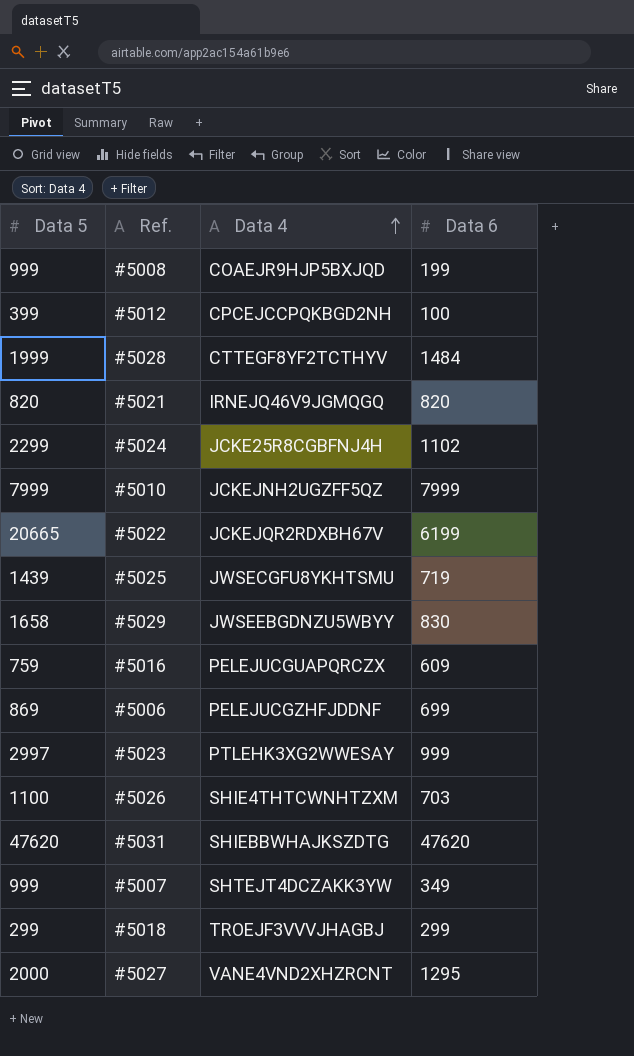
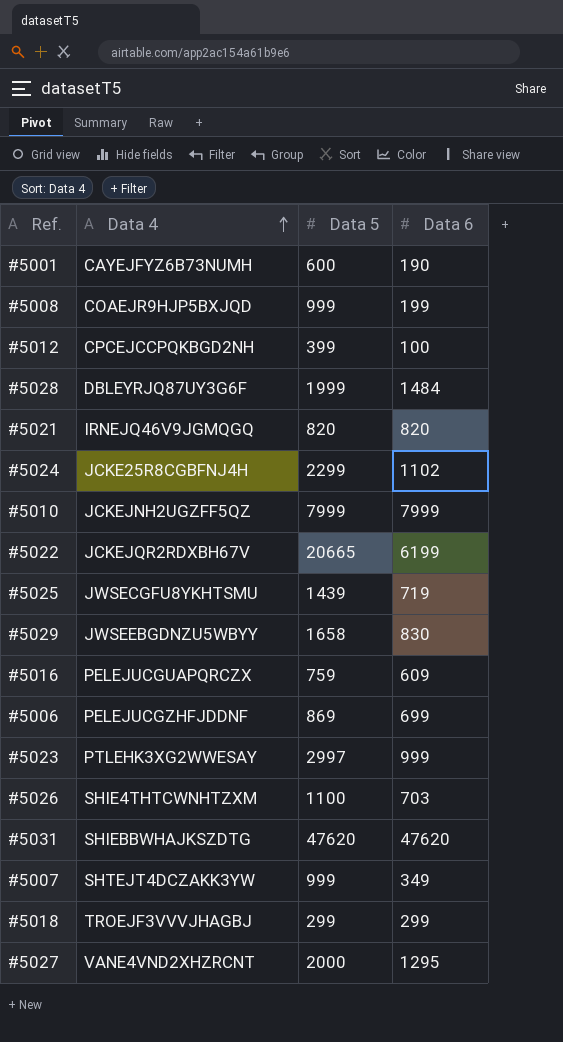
column Data 5 | position: 1 -> 3
row #5001: none -> CAYEJFYZ6B73NUMH | 600 | 190
#5028 | Data 4: CTTEGF8YF2TCTHYV -> DBLEYRJQ87UY3G6F

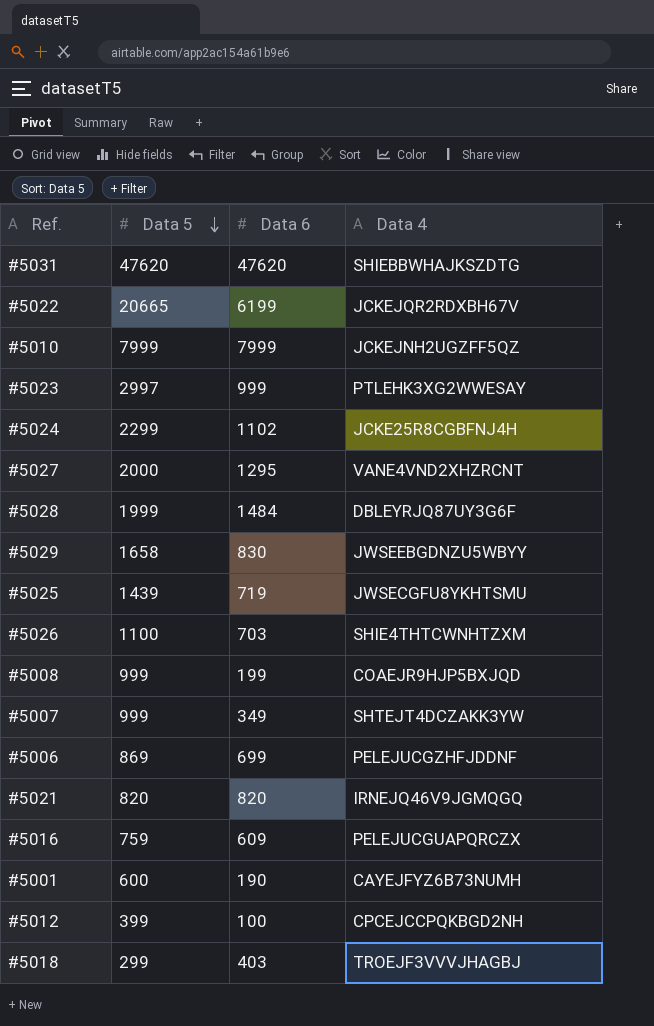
row order: Data 4 ascending -> Data 5 descending
column Data 4 | position: 2 -> 4
#5018 | Data 6: 299 -> 403

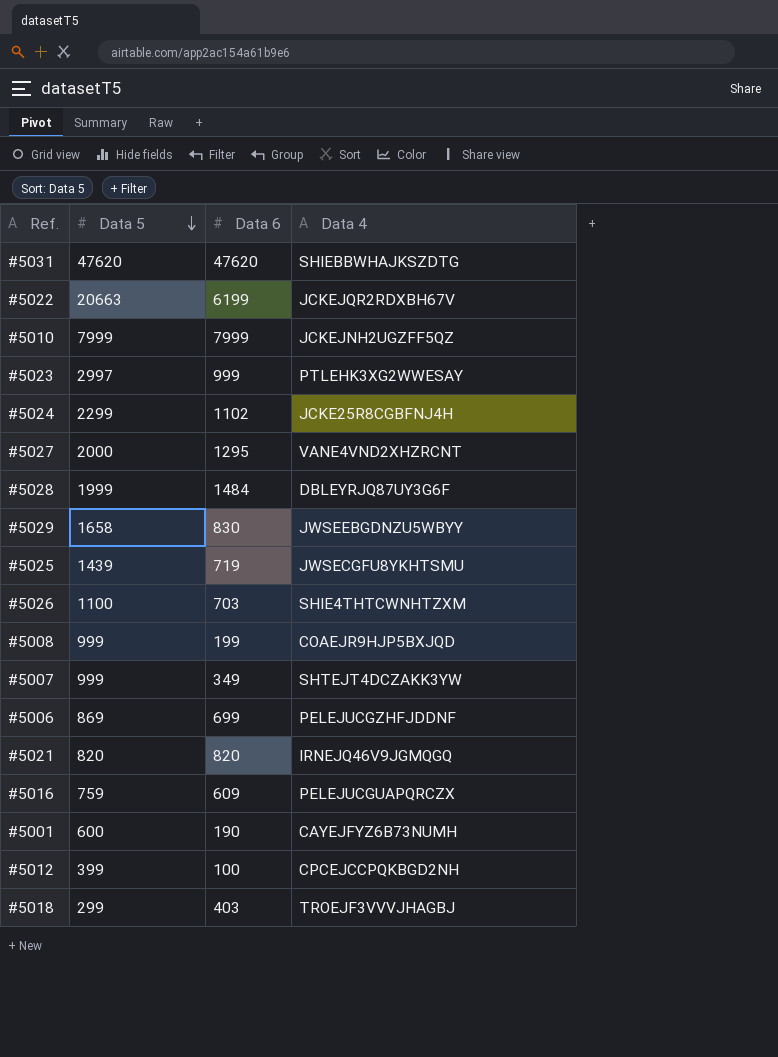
#5022 | Data 5: 20665 -> 20663

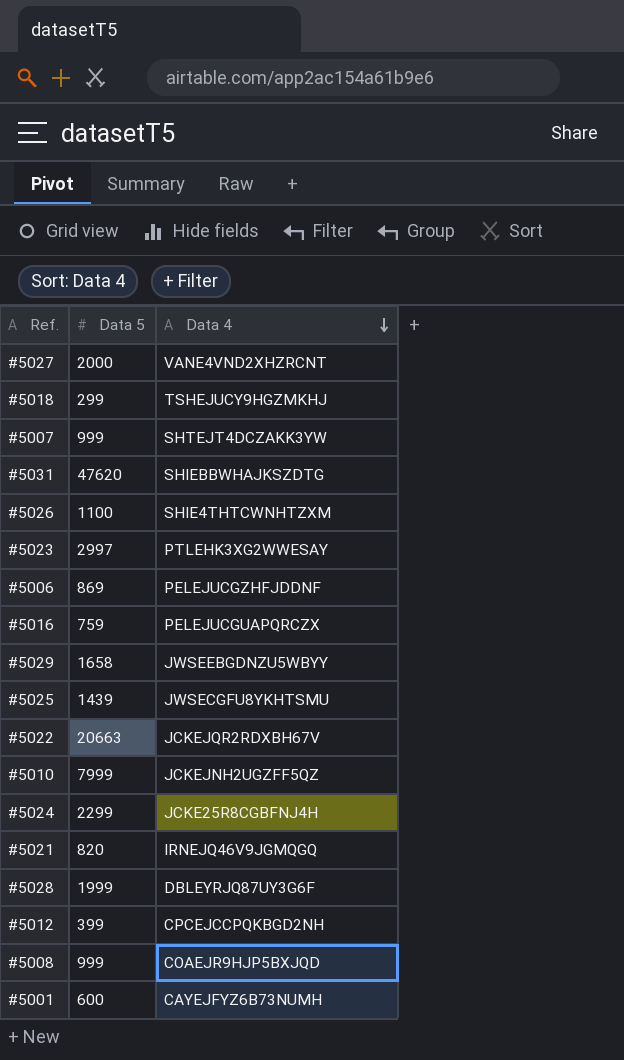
row order: Data 5 descending -> Data 4 descending
column Data 6 | position: 3 -> none
#5018 | Data 4: TROEJF3VVVJHAGBJ -> TSHEJUCY9HGZMKHJ

